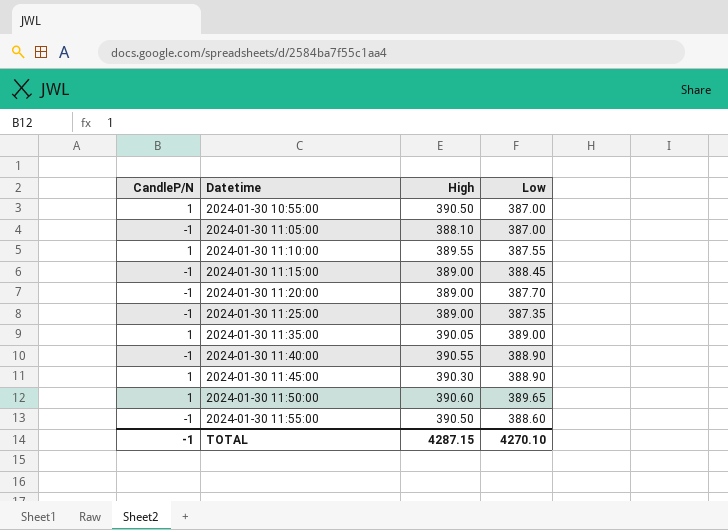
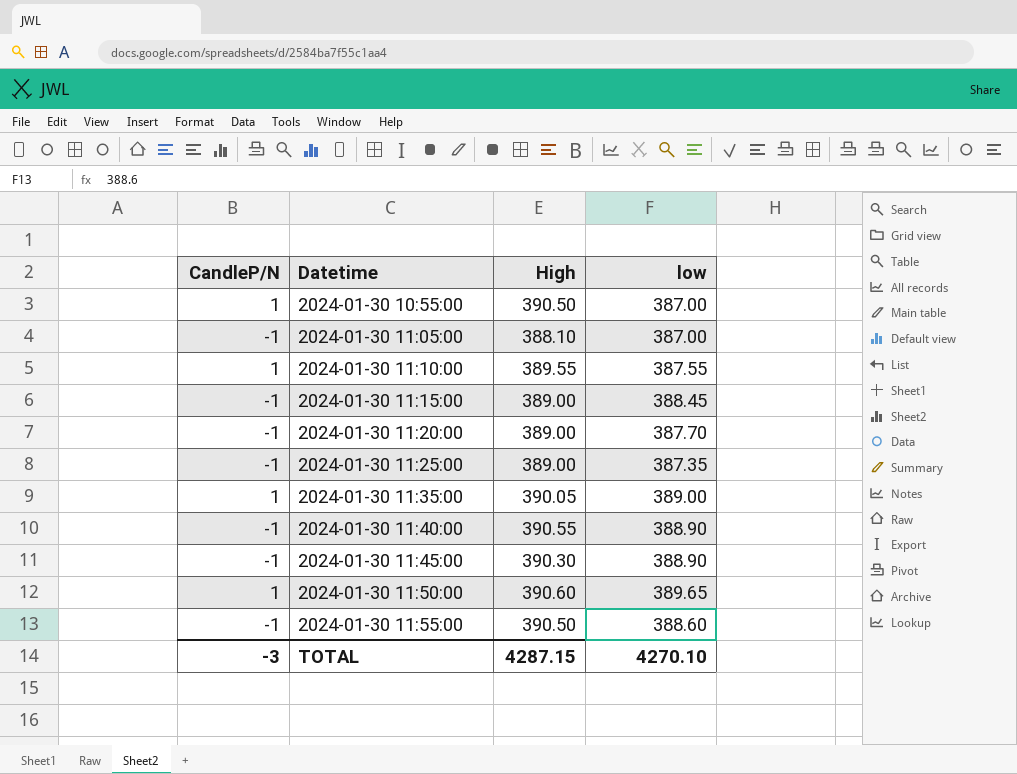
column name: Low -> low
2024-01-30 11:45:00 | CandleP/N: 1 -> -1
TOTAL | CandleP/N: -1 -> -3

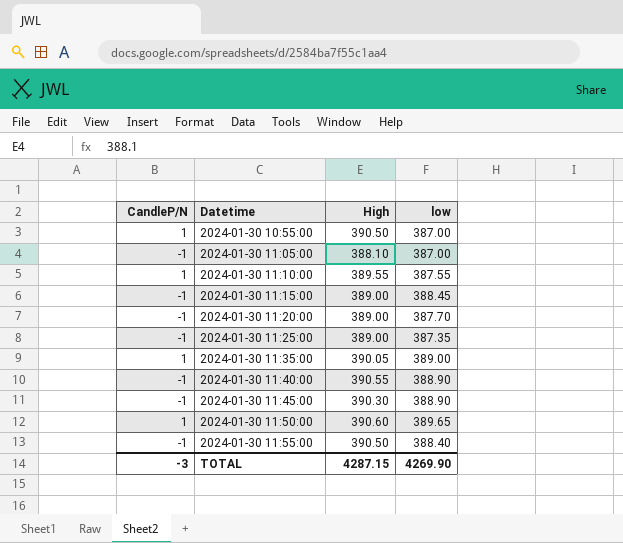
2024-01-30 11:55:00 | low: 388.60 -> 388.40
TOTAL | low: 4270.10 -> 4269.90

